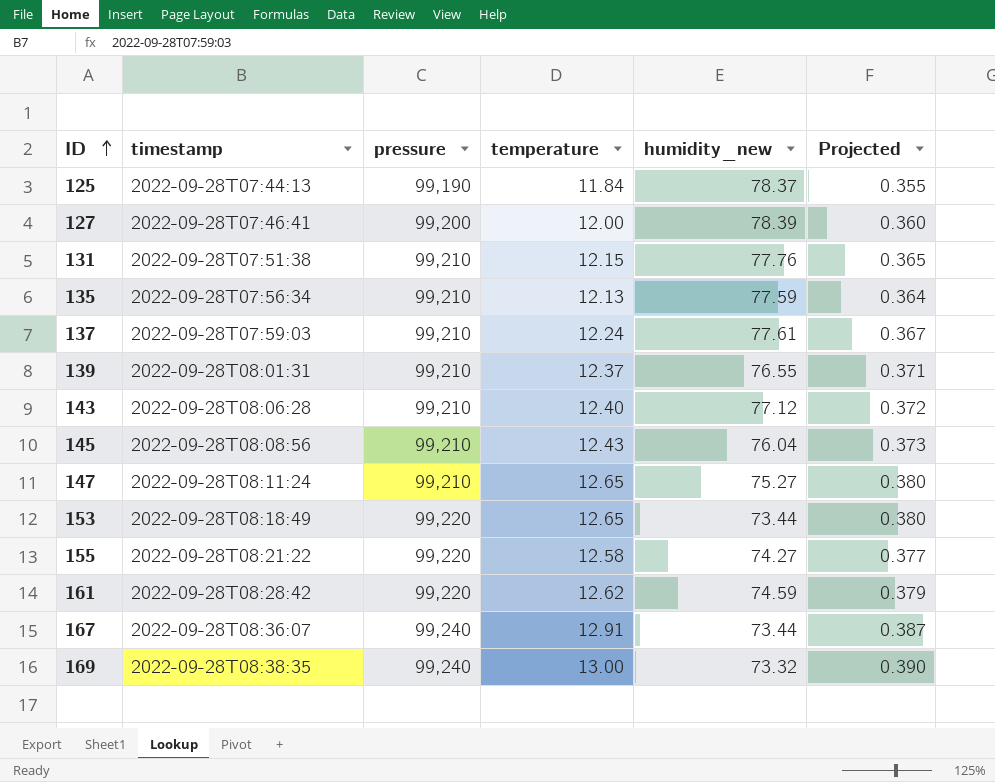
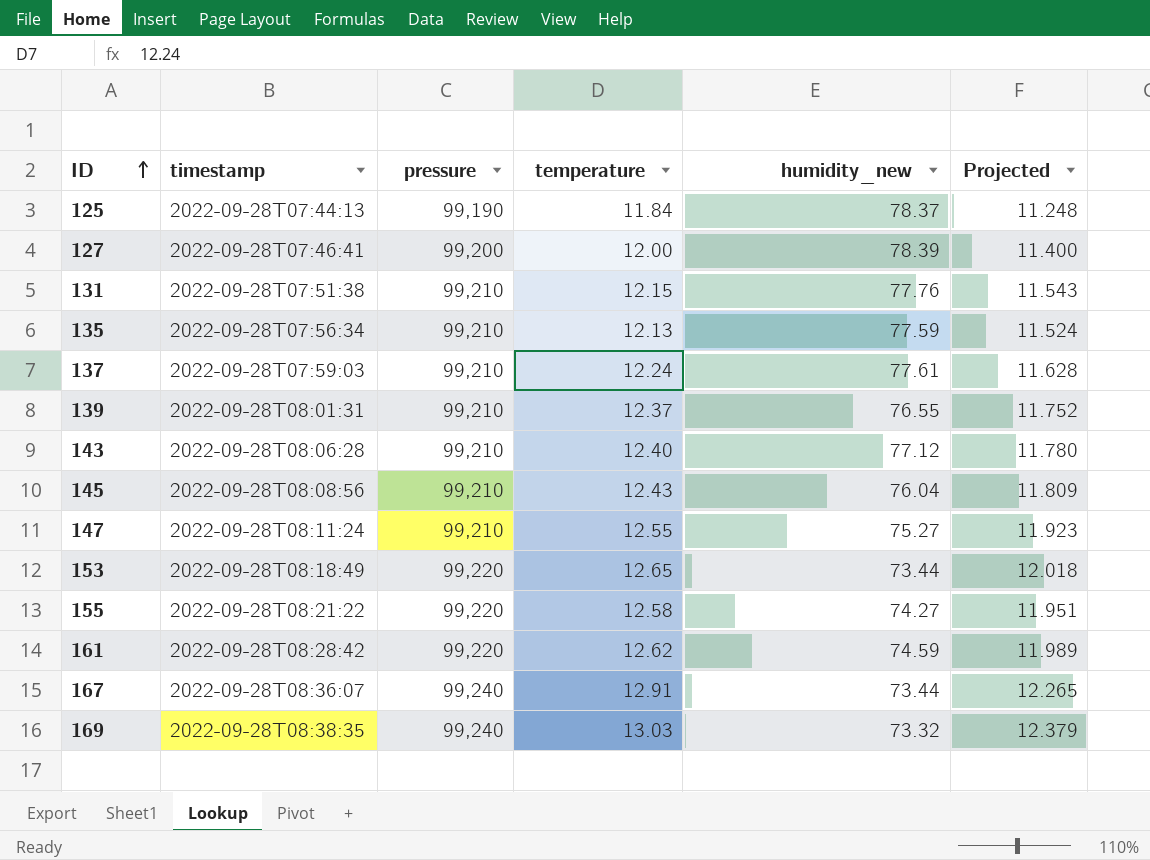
column Projected | formula: [temperature] * 0.03 -> [temperature] * 0.95
147 | temperature: 12.65 -> 12.55
169 | temperature: 13.00 -> 13.03

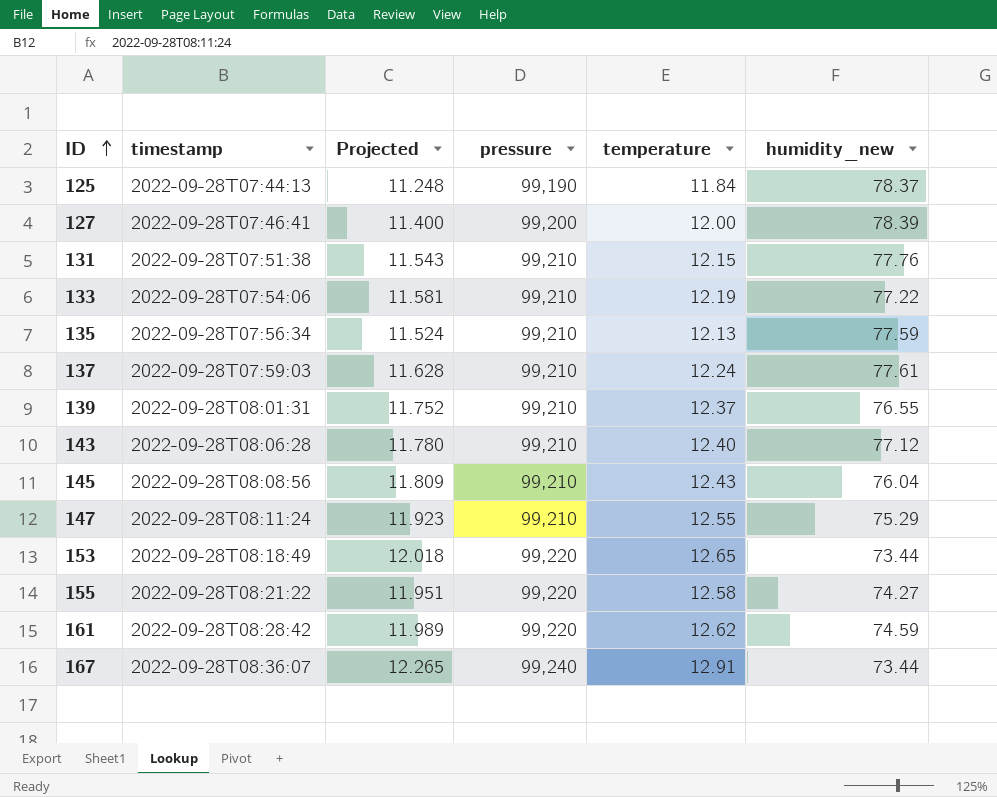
column Projected | position: 6 -> 3
row 169: 2022-09-28T08:38:35 | 99,240 | 13.03 | 73.32 | 12.379 -> none
row 133: none -> 2022-09-28T07:54:06 | 11.581 | 99,210 | 12.19 | 77.22
147 | humidity_new: 75.27 -> 75.29

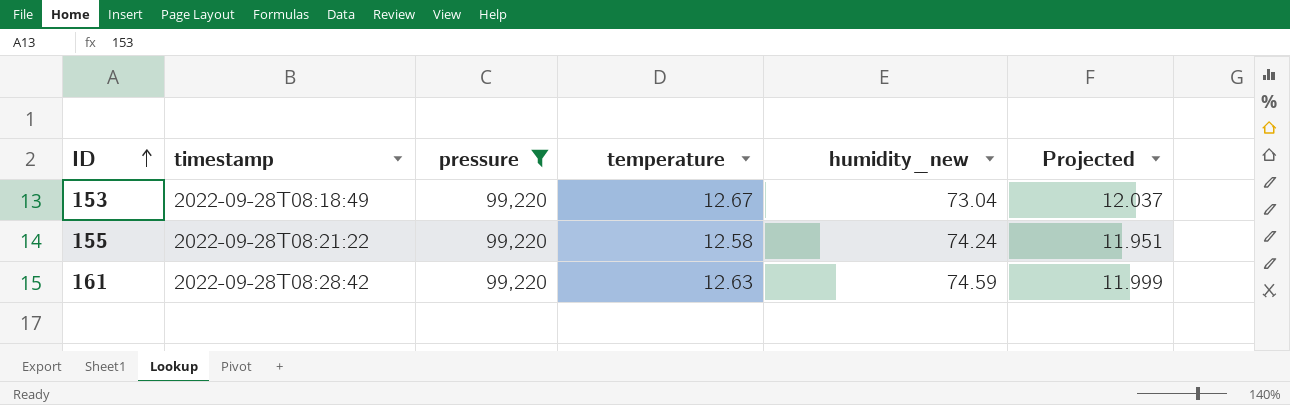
filter: none -> pressure = 99,220
column Projected | position: 3 -> 6
153 | temperature: 12.65 -> 12.67
153 | humidity_new: 73.44 -> 73.04
153 | Projected: 12.018 -> 12.037
155 | humidity_new: 74.27 -> 74.24
161 | temperature: 12.62 -> 12.63
161 | Projected: 11.989 -> 11.999

